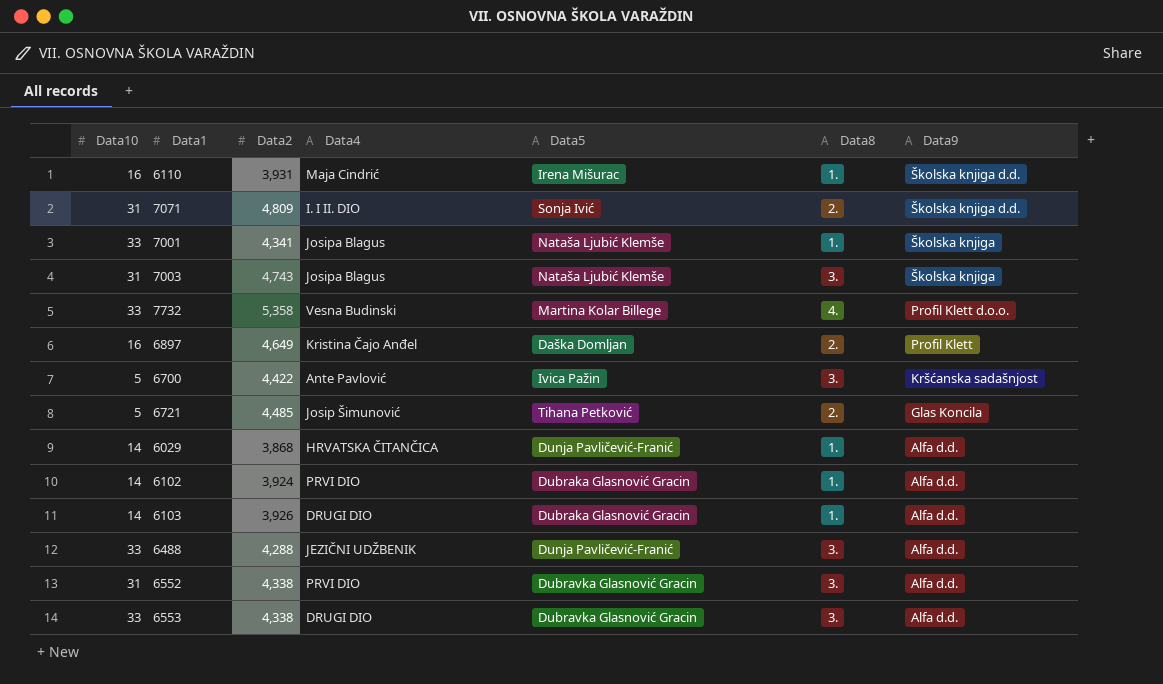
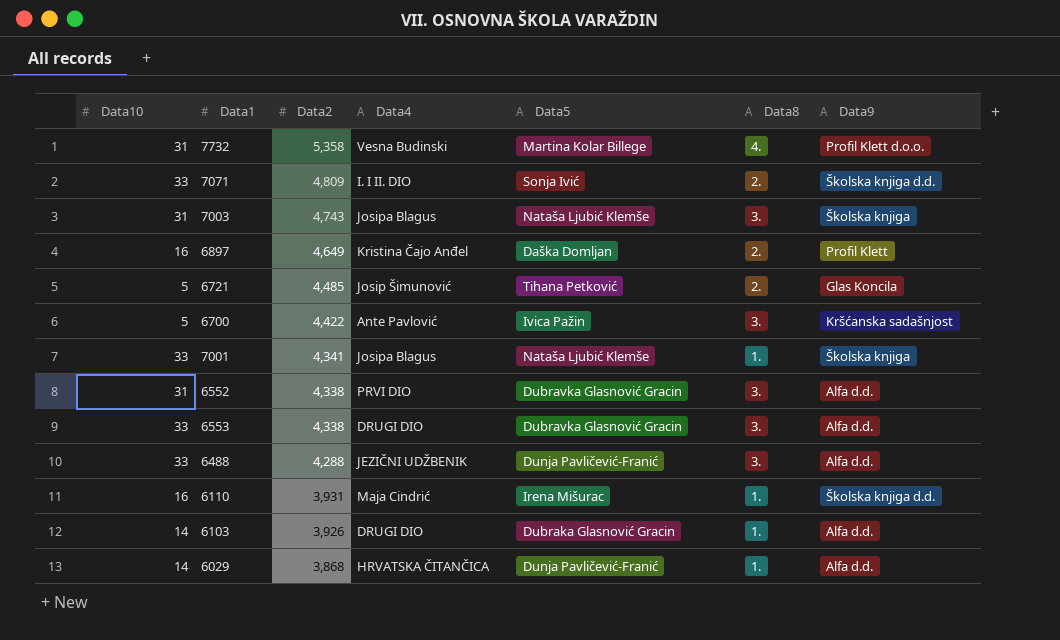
row order: Data9 descending -> Data2 descending
row 6102: 14 | 3,924 | PRVI DIO | Dubraka Glasnović Gracin | 1. | Alfa d.d. -> none
7732 | Data10: 33 -> 31
7071 | Data10: 31 -> 33

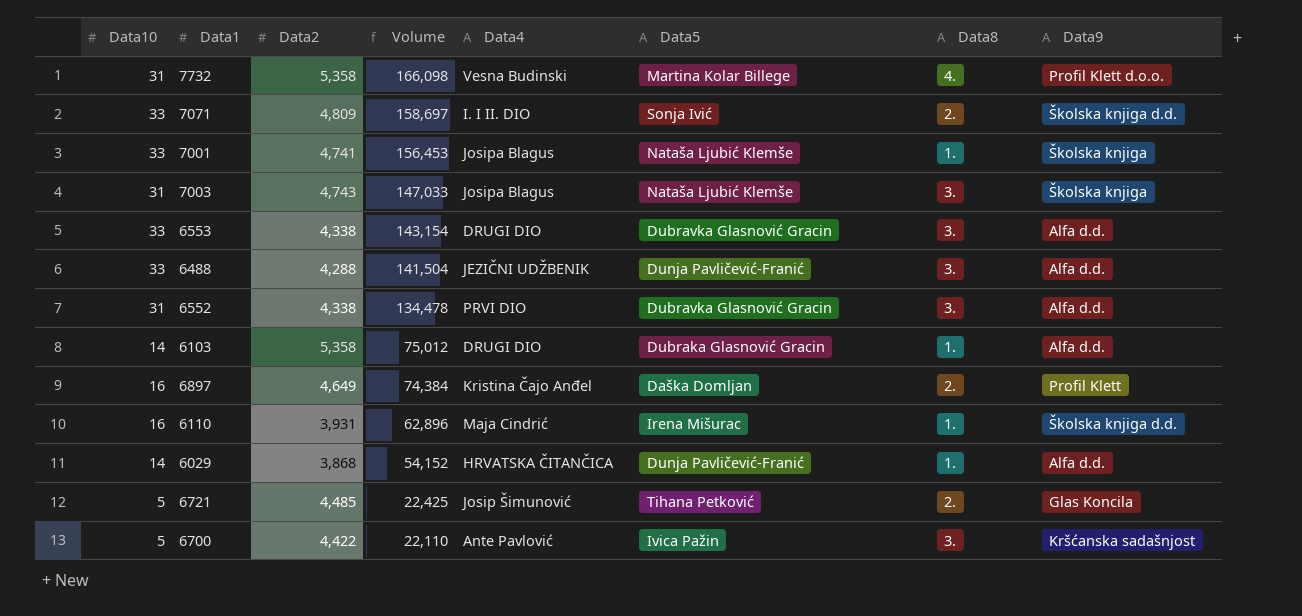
row order: Data2 descending -> Volume descending
column Volume | formula: none -> [Data10] * [Data2]
7001 | Data2: 4,341 -> 4,741
6103 | Data2: 3,926 -> 5,358

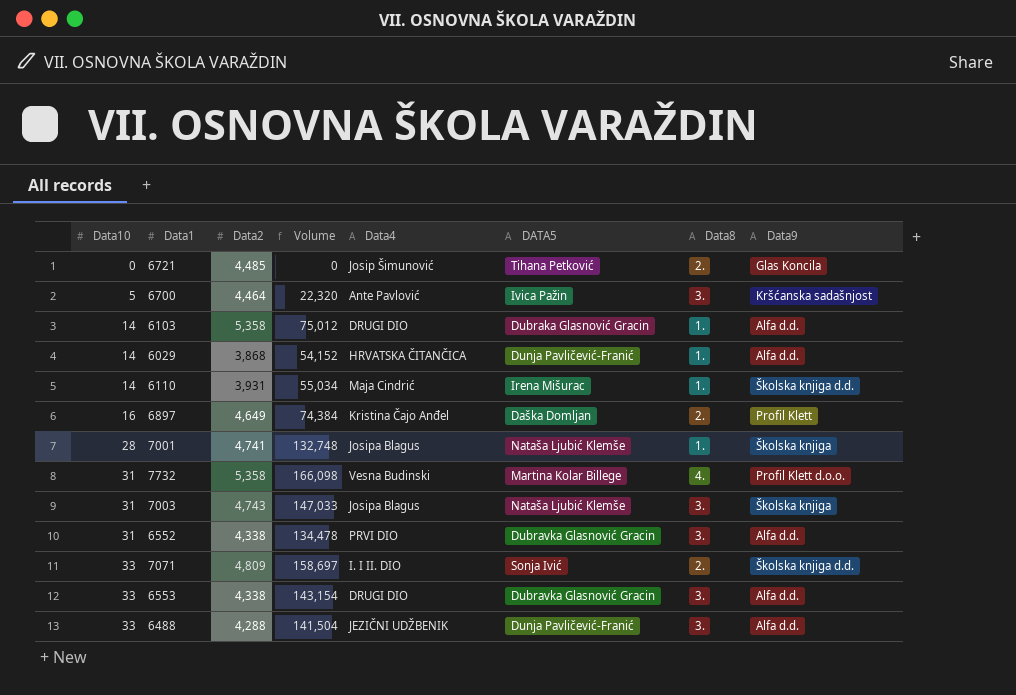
row order: Volume descending -> Data10 ascending
column name: Data5 -> DATA5
6721 | Data10: 5 -> 0
6721 | Volume: 22,425 -> 0
6700 | Data2: 4,422 -> 4,464
6700 | Volume: 22,110 -> 22,320
6110 | Data10: 16 -> 14
6110 | Volume: 62,896 -> 55,034
7001 | Data10: 33 -> 28
7001 | Volume: 156,453 -> 132,748

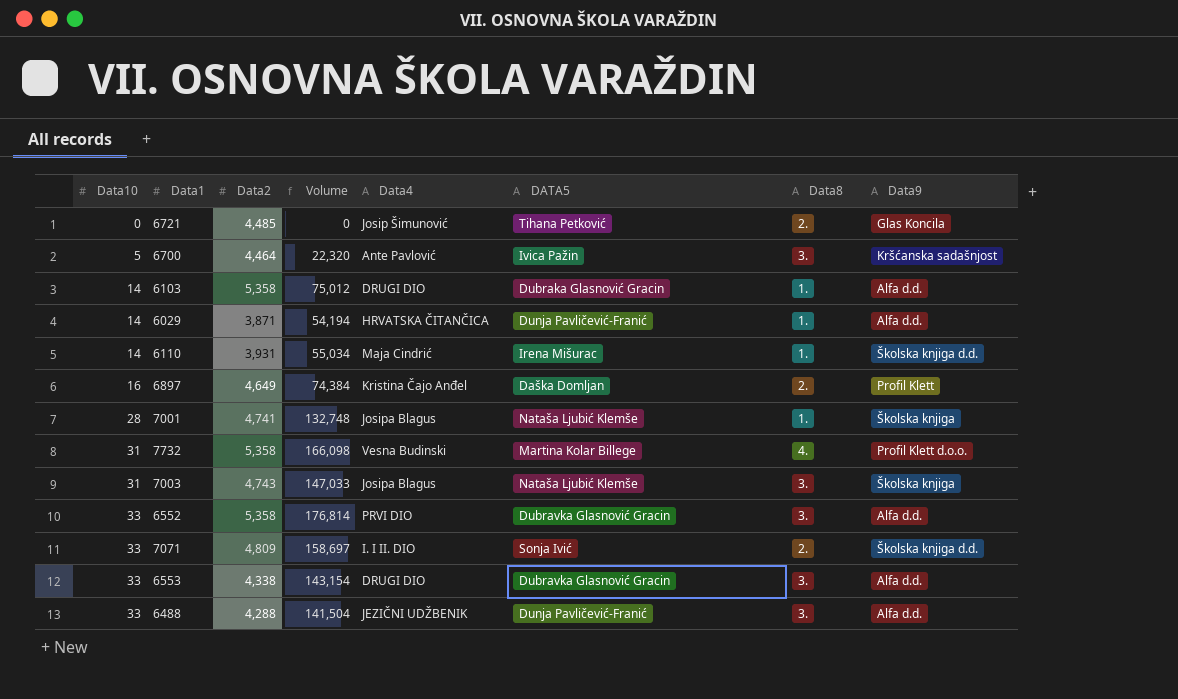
6029 | Data2: 3,868 -> 3,871
6029 | Volume: 54,152 -> 54,194
6552 | Data10: 31 -> 33
6552 | Data2: 4,338 -> 5,358
6552 | Volume: 134,478 -> 176,814

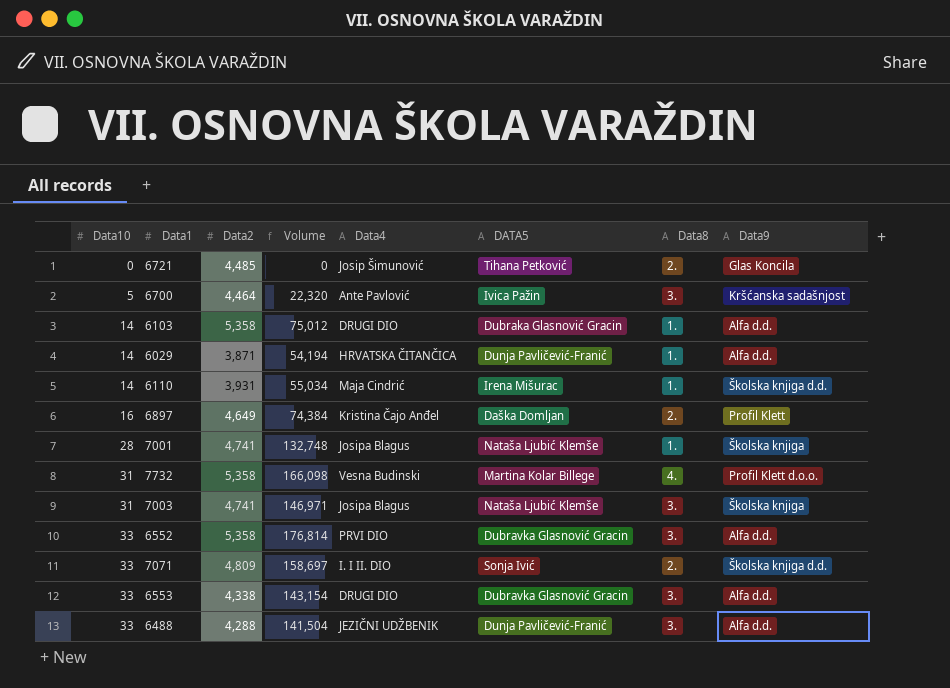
7003 | Data2: 4,743 -> 4,741
7003 | Volume: 147,033 -> 146,971

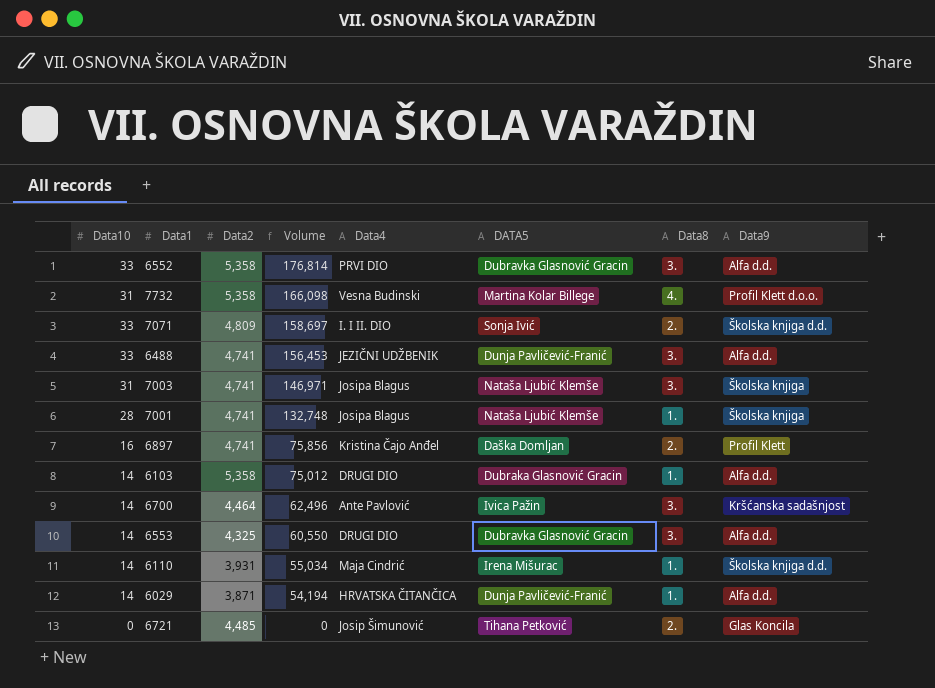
row order: Data10 ascending -> Volume descending
6488 | Data2: 4,288 -> 4,741
6488 | Volume: 141,504 -> 156,453
6897 | Data2: 4,649 -> 4,741
6897 | Volume: 74,384 -> 75,856
6700 | Data10: 5 -> 14
6700 | Volume: 22,320 -> 62,496
6553 | Data10: 33 -> 14
6553 | Data2: 4,338 -> 4,325
6553 | Volume: 143,154 -> 60,550

